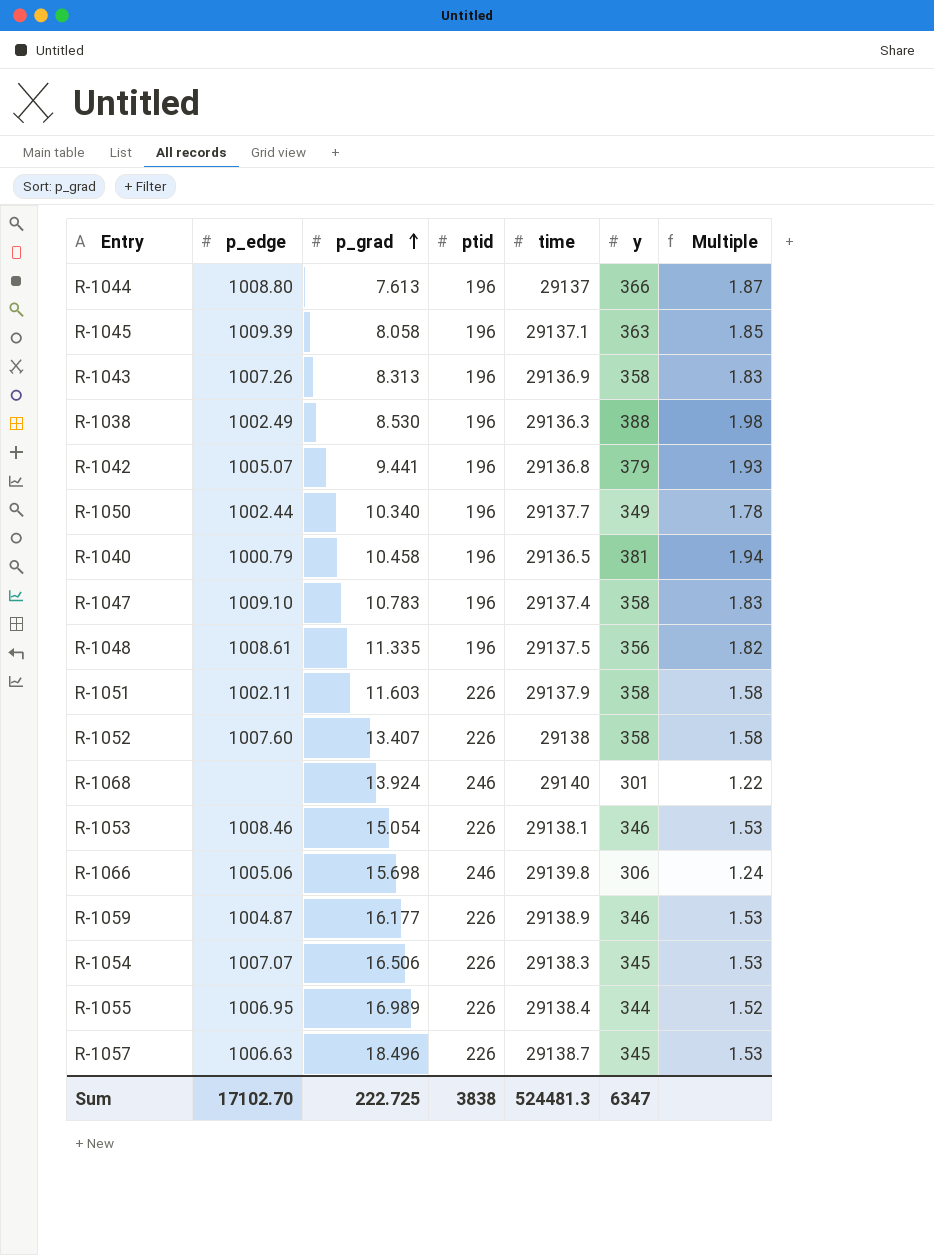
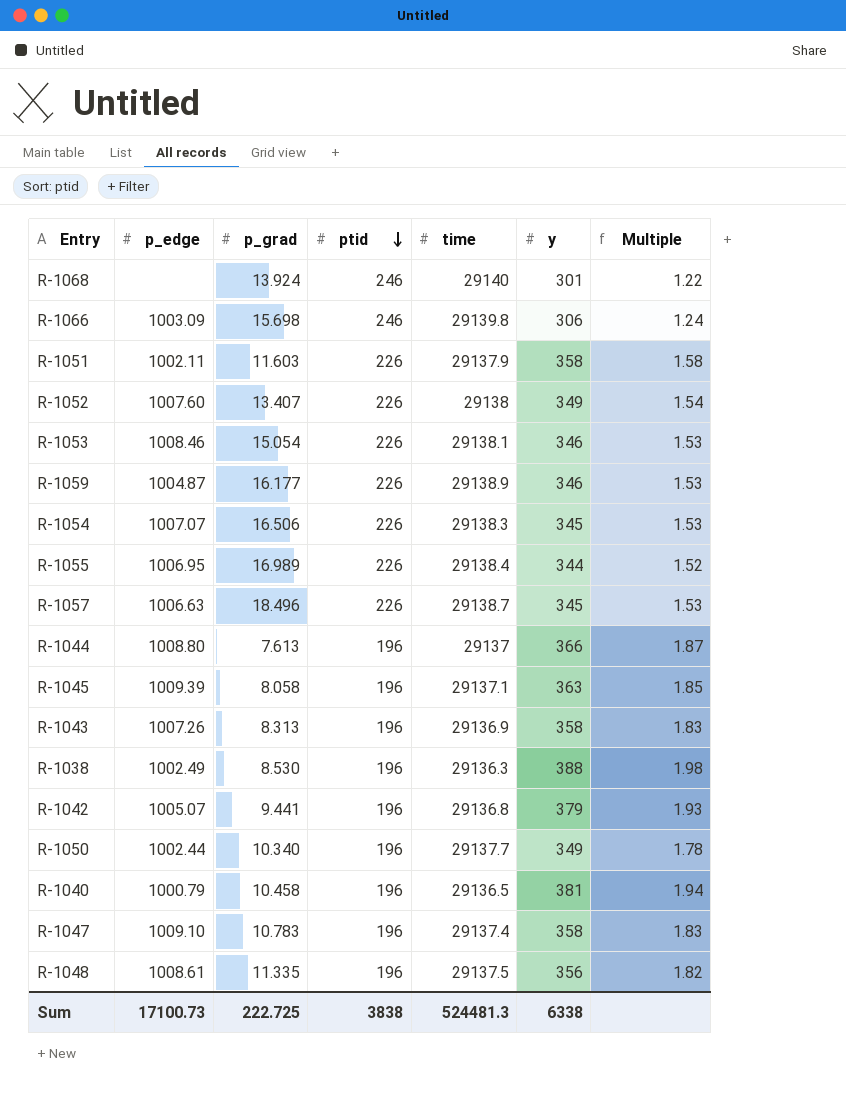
row order: p_grad ascending -> ptid descending
R-1066 | p_edge: 1005.06 -> 1003.09
R-1052 | y: 358 -> 349
R-1052 | Multiple: 1.58 -> 1.54
Sum | p_edge: 17102.70 -> 17100.73
Sum | y: 6347 -> 6338

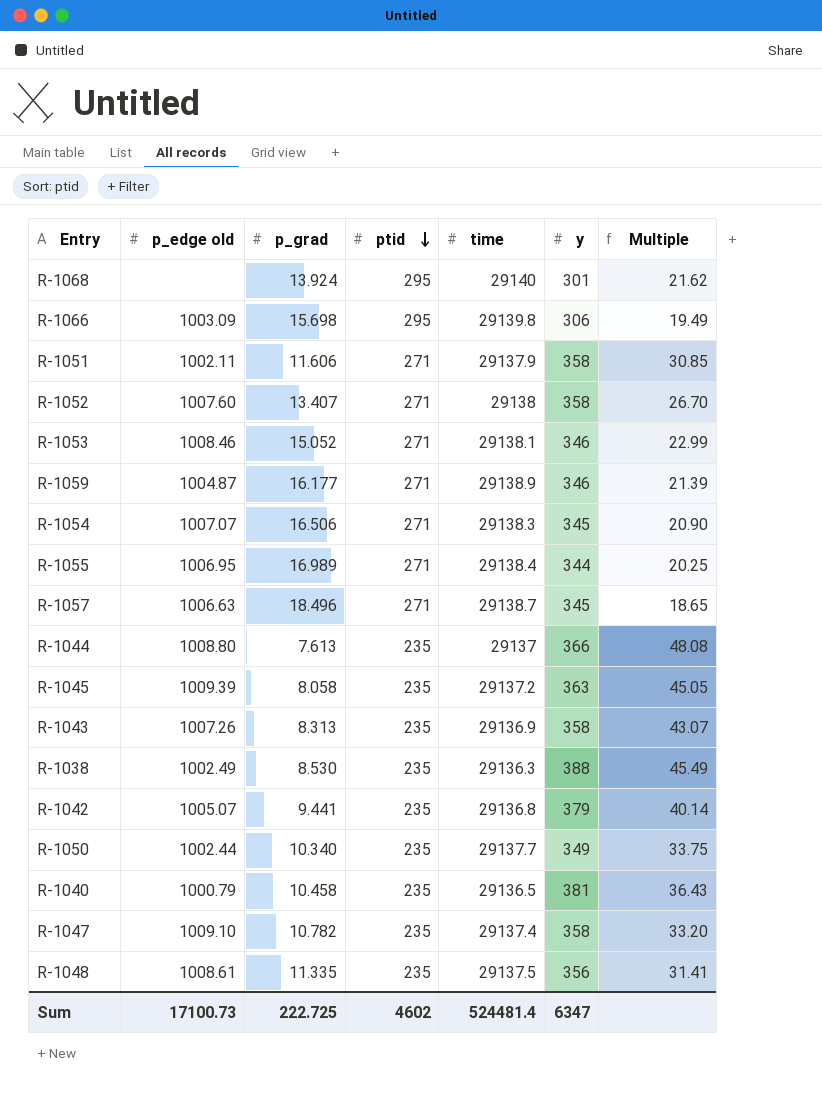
column name: p_edge -> p_edge old
column Multiple | formula: [y] / [ptid] -> [y] / [p_grad]
R-1068 | ptid: 246 -> 295
R-1066 | ptid: 246 -> 295
R-1051 | p_grad: 11.603 -> 11.606
R-1051 | ptid: 226 -> 271
R-1052 | ptid: 226 -> 271
R-1052 | y: 349 -> 358
R-1053 | p_grad: 15.054 -> 15.052
R-1053 | ptid: 226 -> 271
R-1059 | ptid: 226 -> 271
R-1054 | ptid: 226 -> 271
R-1055 | ptid: 226 -> 271
R-1057 | ptid: 226 -> 271
R-1044 | ptid: 196 -> 235
R-1045 | ptid: 196 -> 235
R-1045 | time: 29137.1 -> 29137.2
R-1043 | ptid: 196 -> 235
R-1038 | ptid: 196 -> 235
R-1042 | ptid: 196 -> 235
R-1050 | ptid: 196 -> 235
R-1040 | ptid: 196 -> 235
R-1047 | p_grad: 10.783 -> 10.782
R-1047 | ptid: 196 -> 235
R-1048 | ptid: 196 -> 235
Sum | ptid: 3838 -> 4602
Sum | time: 524481.3 -> 524481.4
Sum | y: 6338 -> 6347

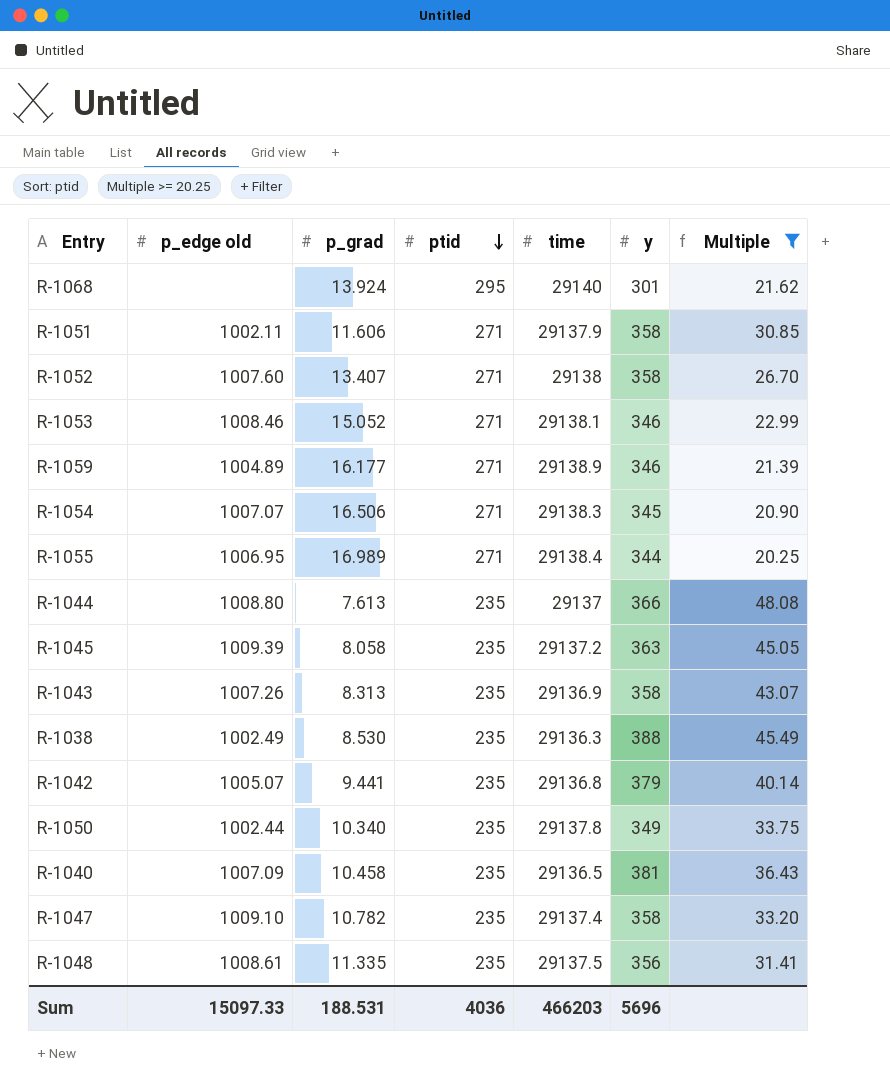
filter: none -> Multiple >= 20.25
R-1059 | p_edge old: 1004.87 -> 1004.89
R-1050 | time: 29137.7 -> 29137.8
R-1040 | p_edge old: 1000.79 -> 1007.09
Sum | p_edge old: 17100.73 -> 15097.33
Sum | p_grad: 222.725 -> 188.531
Sum | ptid: 4602 -> 4036
Sum | time: 524481.4 -> 466203
Sum | y: 6347 -> 5696

